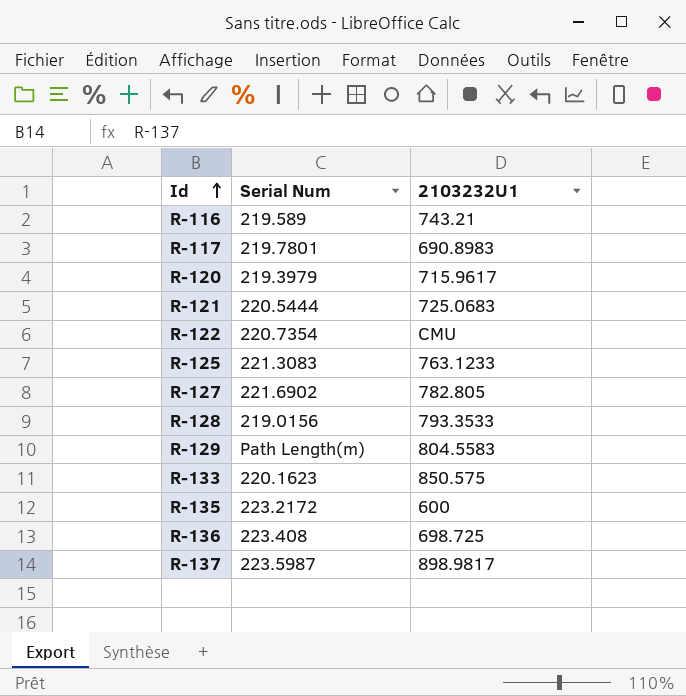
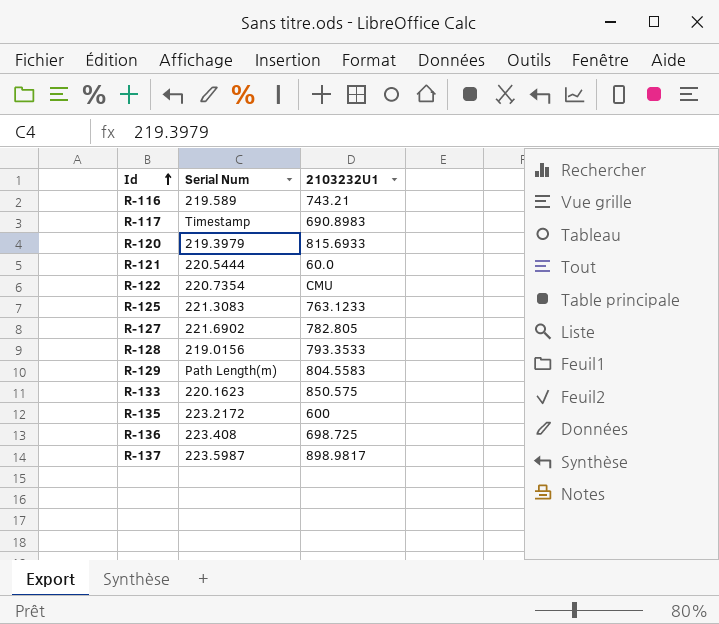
R-117 | Serial Num: 219.7801 -> Timestamp
R-120 | 2103232U1: 715.9617 -> 815.6933
R-121 | 2103232U1: 725.0683 -> 60.0

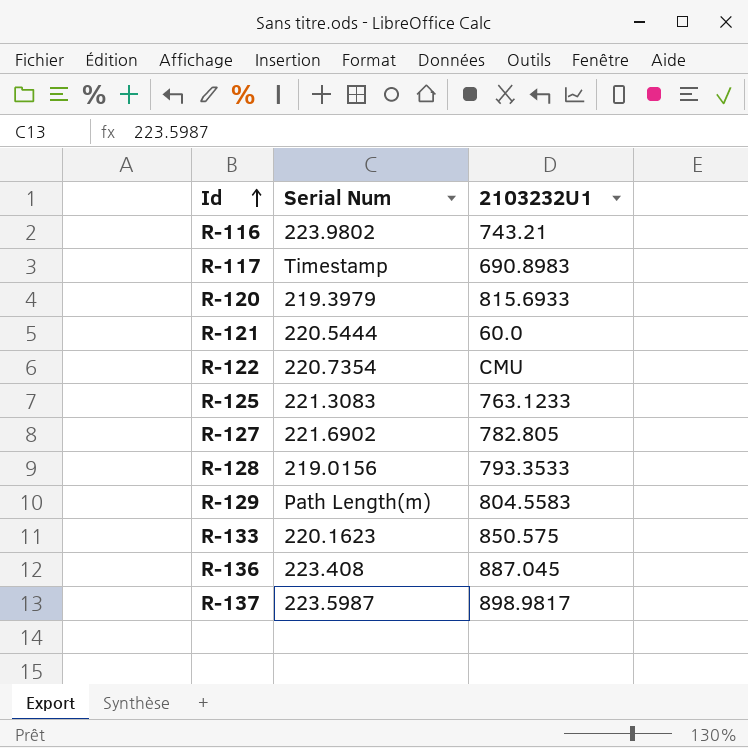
row R-135: 223.2172 | 600 -> none
R-116 | Serial Num: 219.589 -> 223.9802
R-136 | 2103232U1: 698.725 -> 887.045

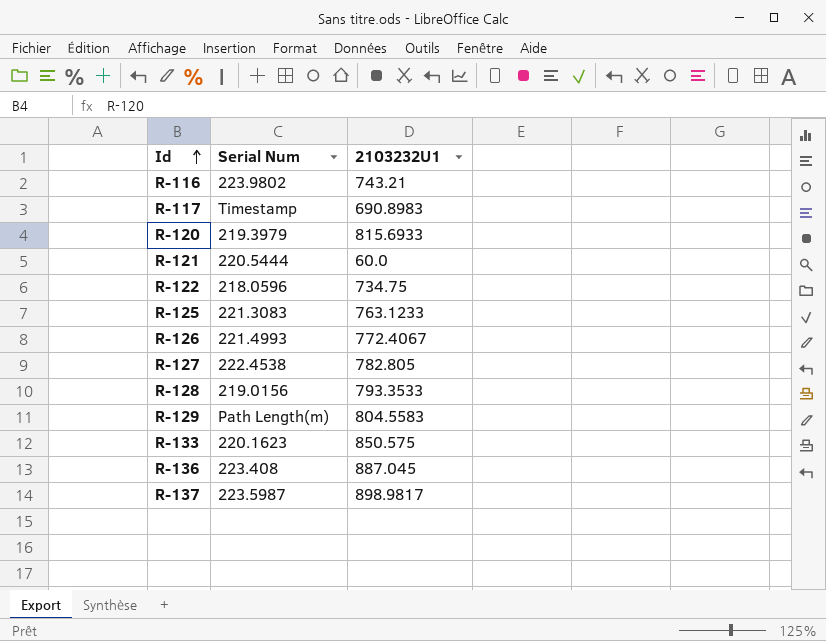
R-122 | Serial Num: 220.7354 -> 218.0596
R-122 | 2103232U1: CMU -> 734.75
row R-126: none -> 221.4993 | 772.4067
R-127 | Serial Num: 221.6902 -> 222.4538

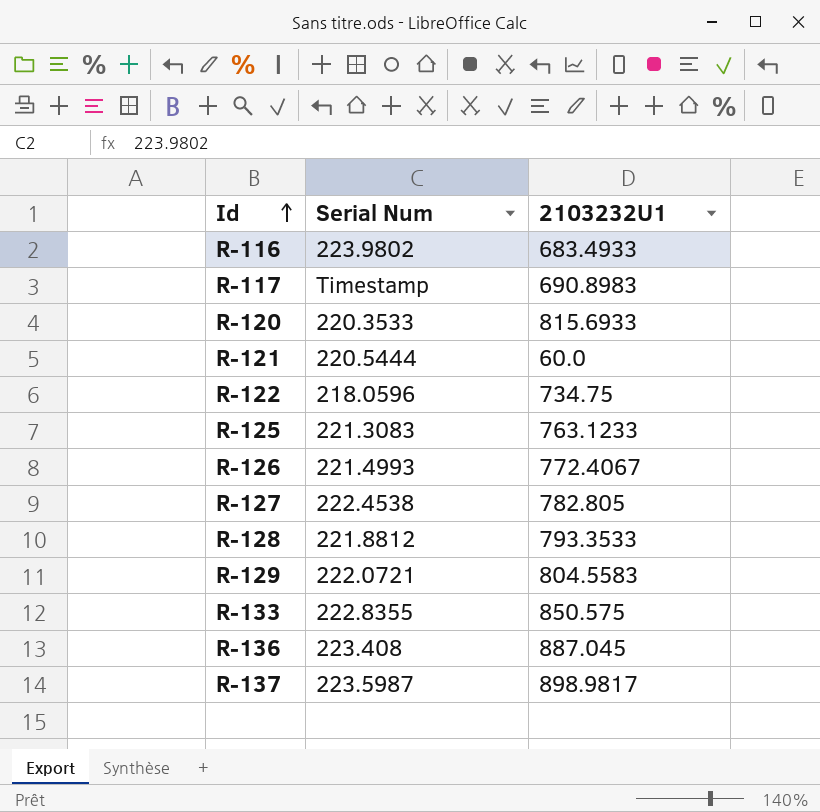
R-116 | 2103232U1: 743.21 -> 683.4933
R-120 | Serial Num: 219.3979 -> 220.3533
R-128 | Serial Num: 219.0156 -> 221.8812
R-129 | Serial Num: Path Length(m) -> 222.0721
R-133 | Serial Num: 220.1623 -> 222.8355

